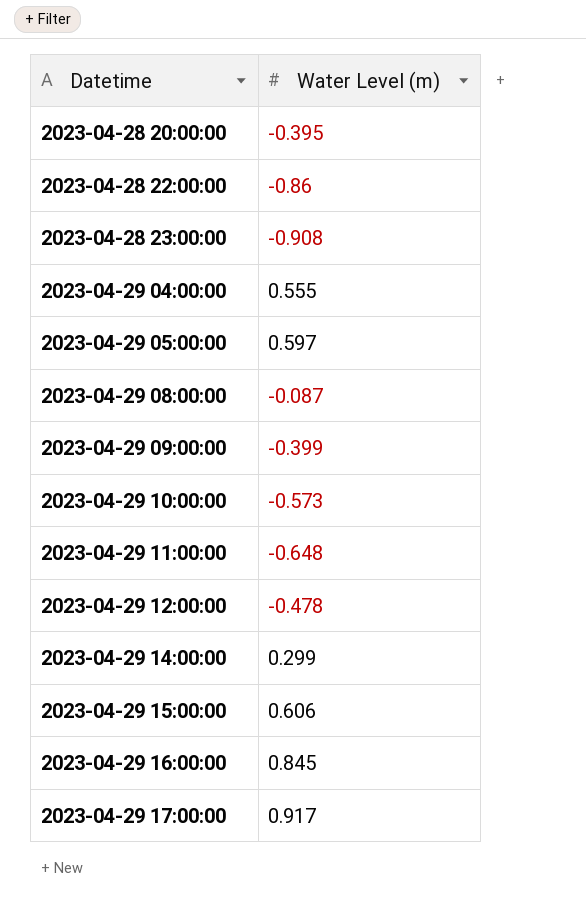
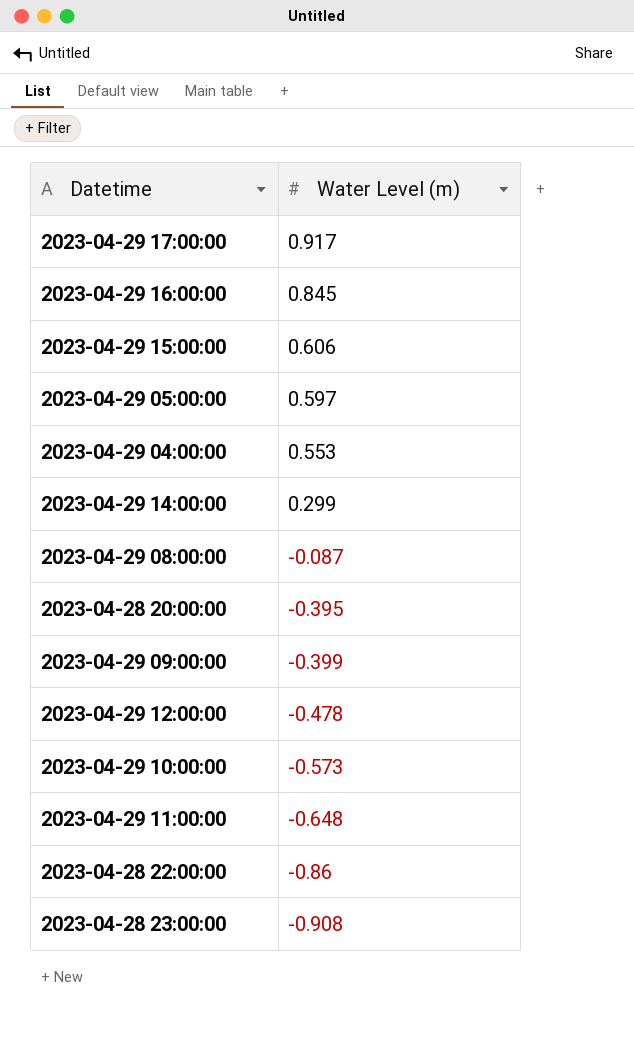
row order: Datetime ascending -> Water Level (m) descending
2023-04-29 04:00:00 | Water Level (m): 0.555 -> 0.553

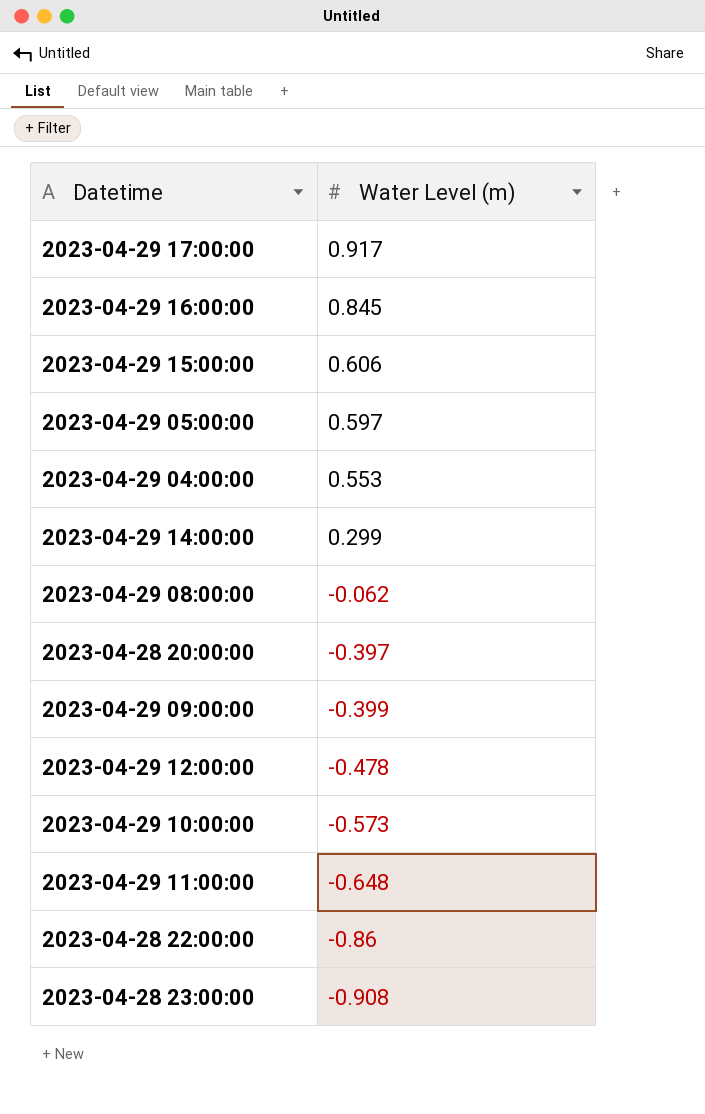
2023-04-29 08:00:00 | Water Level (m): -0.087 -> -0.062
2023-04-28 20:00:00 | Water Level (m): -0.395 -> -0.397

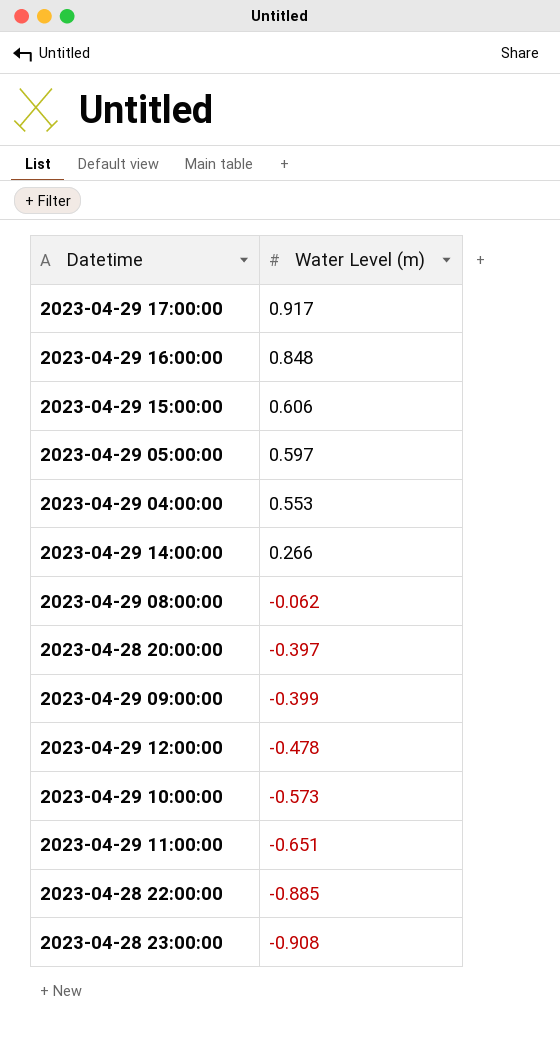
2023-04-29 16:00:00 | Water Level (m): 0.845 -> 0.848
2023-04-29 14:00:00 | Water Level (m): 0.299 -> 0.266
2023-04-29 11:00:00 | Water Level (m): -0.648 -> -0.651
2023-04-28 22:00:00 | Water Level (m): -0.86 -> -0.885

